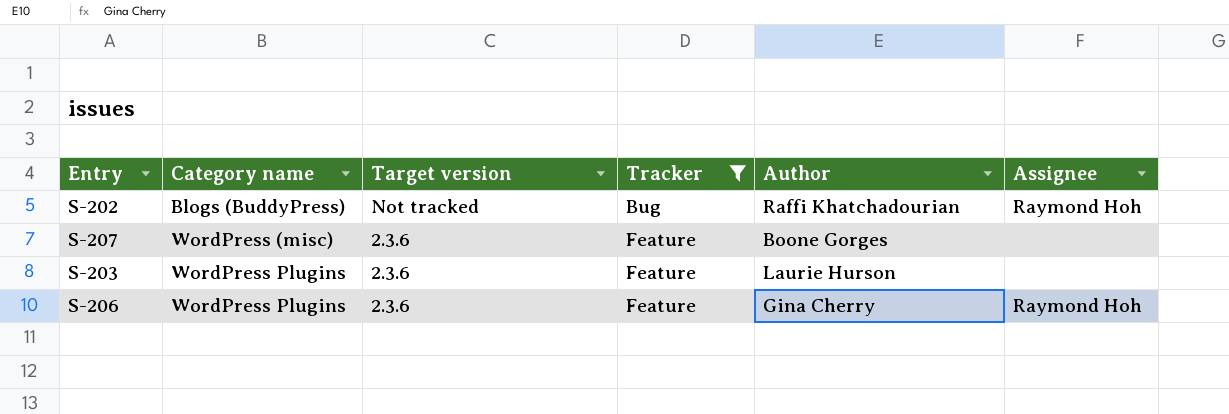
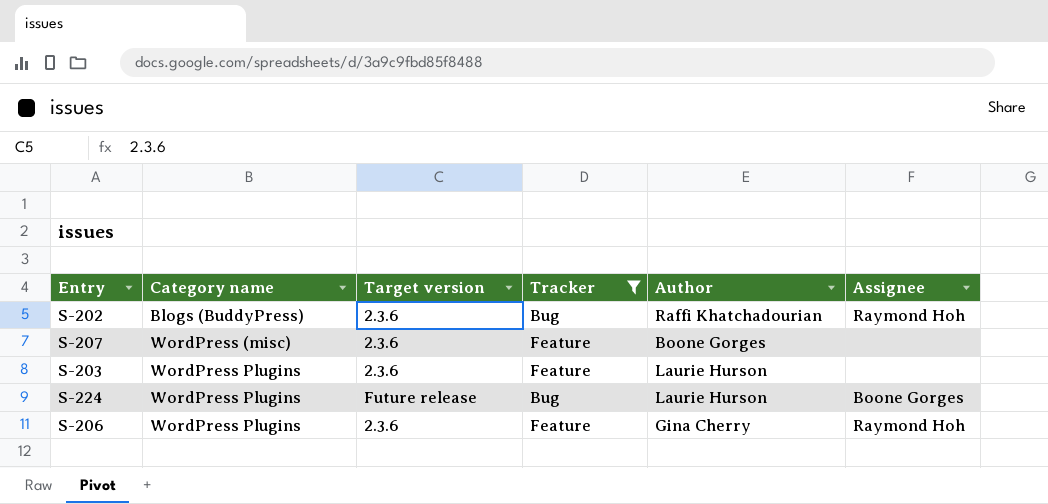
S-202 | Target version: Not tracked -> 2.3.6
row S-224: none -> WordPress Plugins | Future release | Bug | Laurie Hurson | Boone Gorges

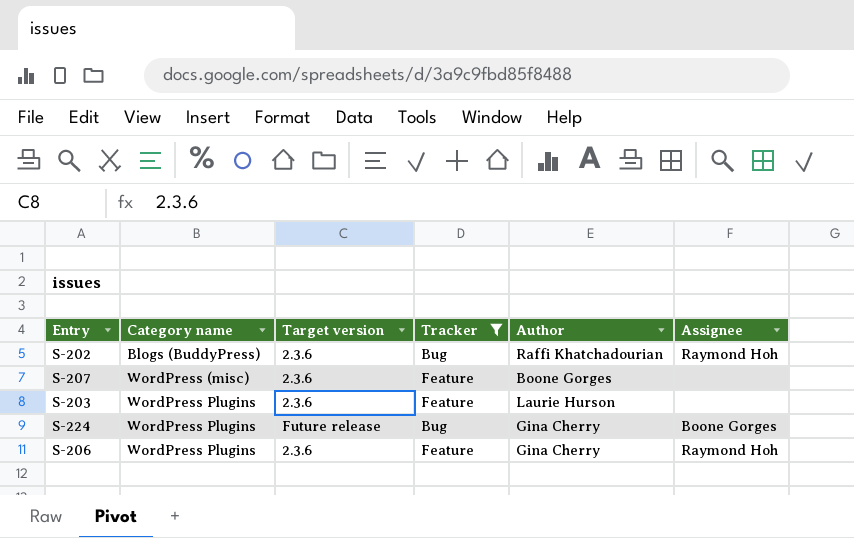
S-224 | Author: Laurie Hurson -> Gina Cherry

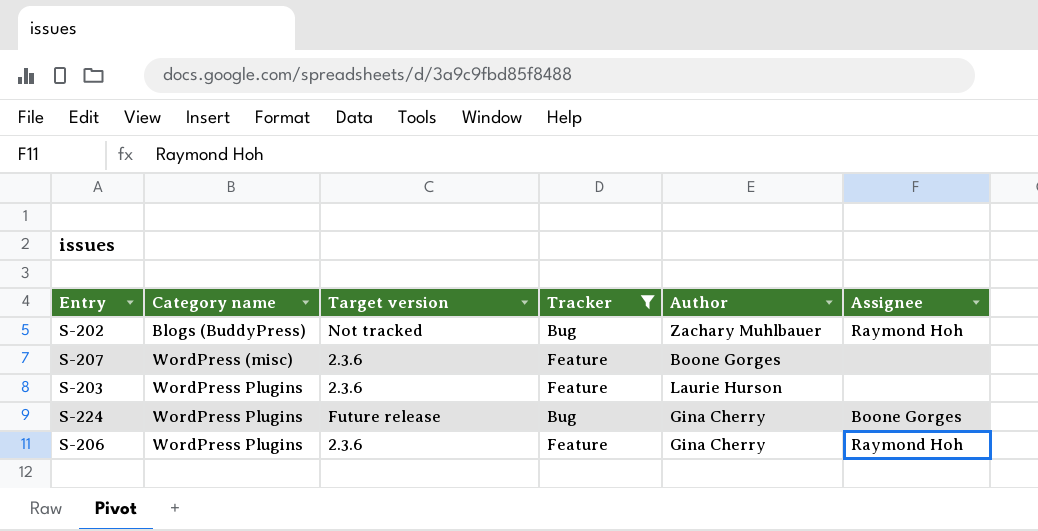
S-202 | Target version: 2.3.6 -> Not tracked
S-202 | Author: Raffi Khatchadourian -> Zachary Muhlbauer

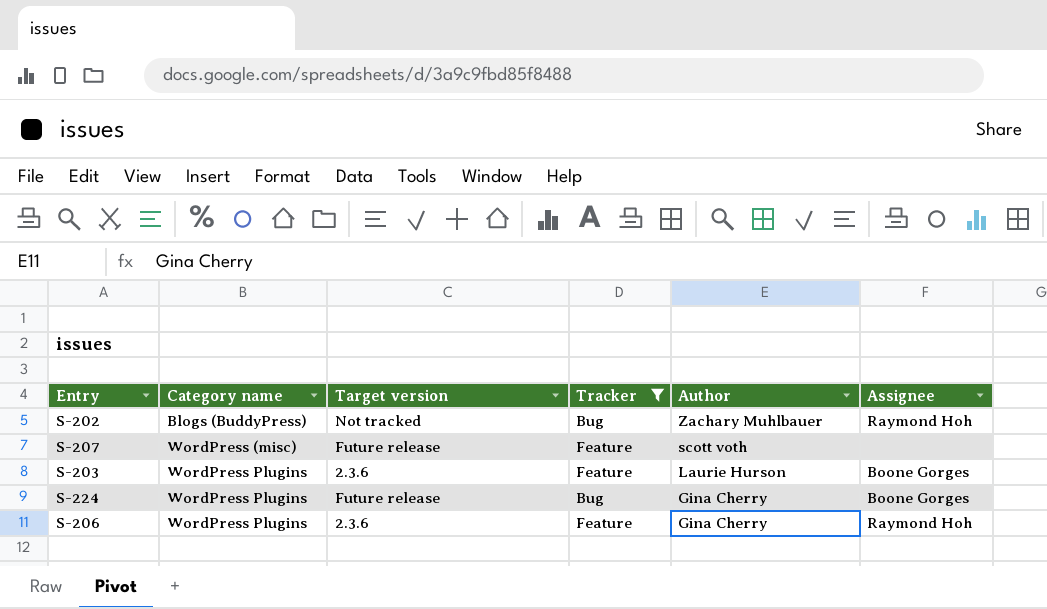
S-207 | Target version: 2.3.6 -> Future release
S-207 | Author: Boone Gorges -> scott voth
S-203 | Assignee: none -> Boone Gorges

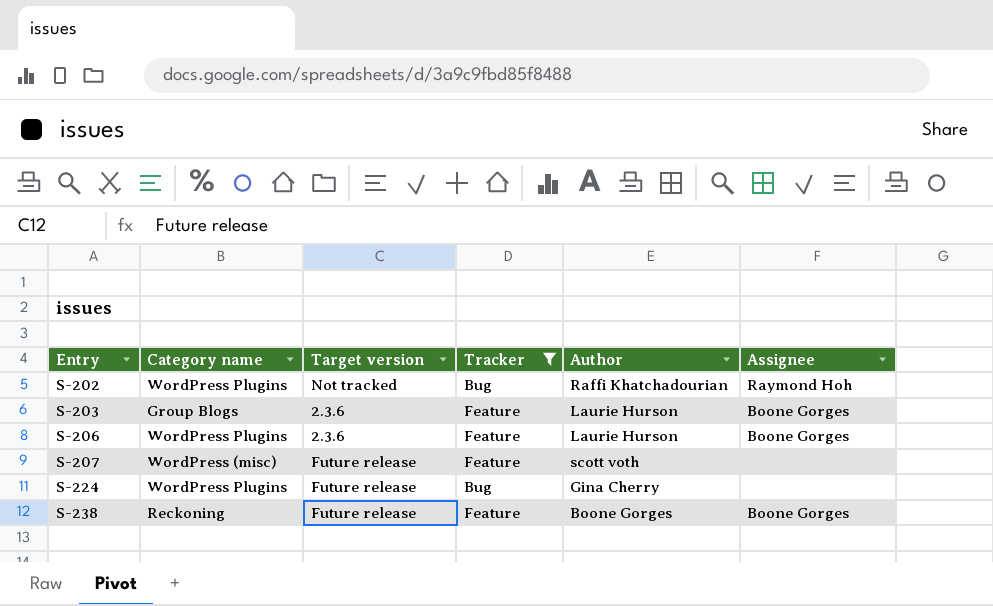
row order: Category name ascending -> Entry ascending
S-202 | Category name: Blogs (BuddyPress) -> WordPress Plugins
S-202 | Author: Zachary Muhlbauer -> Raffi Khatchadourian
S-203 | Category name: WordPress Plugins -> Group Blogs
S-206 | Author: Gina Cherry -> Laurie Hurson
S-206 | Assignee: Raymond Hoh -> Boone Gorges
S-224 | Assignee: Boone Gorges -> none
row S-238: none -> Reckoning | Future release | Feature | Boone Gorges | Boone Gorges

